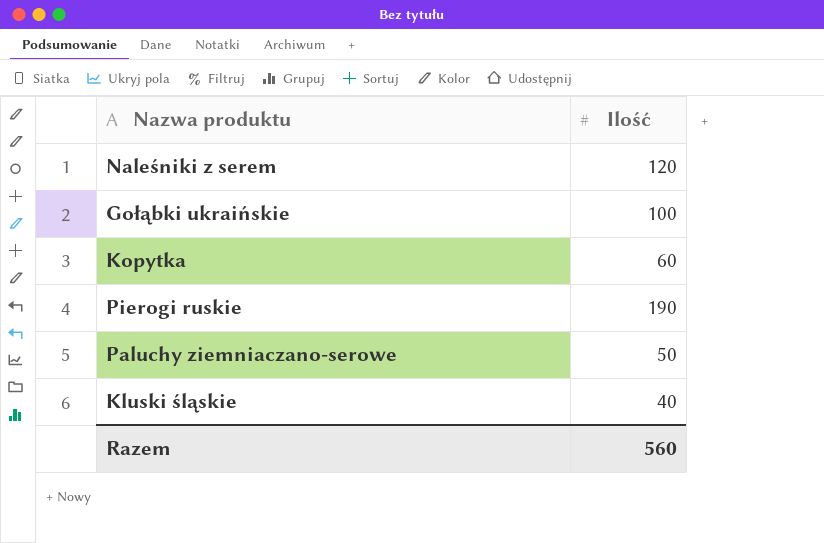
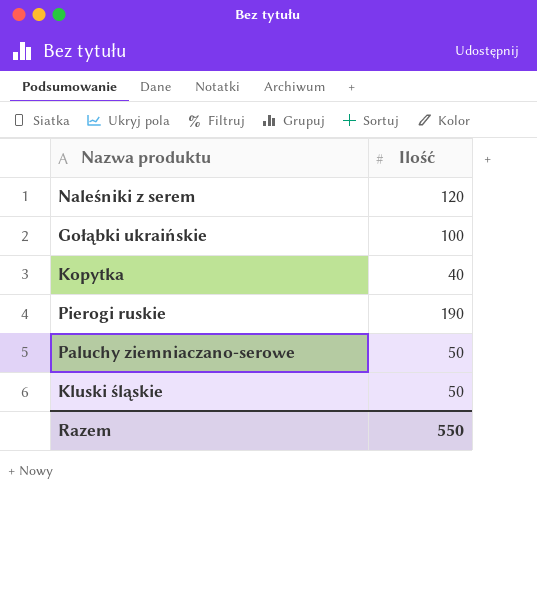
Kopytka | Ilość: 60 -> 40
Kluski śląskie | Ilość: 40 -> 50
Razem | Ilość: 560 -> 550

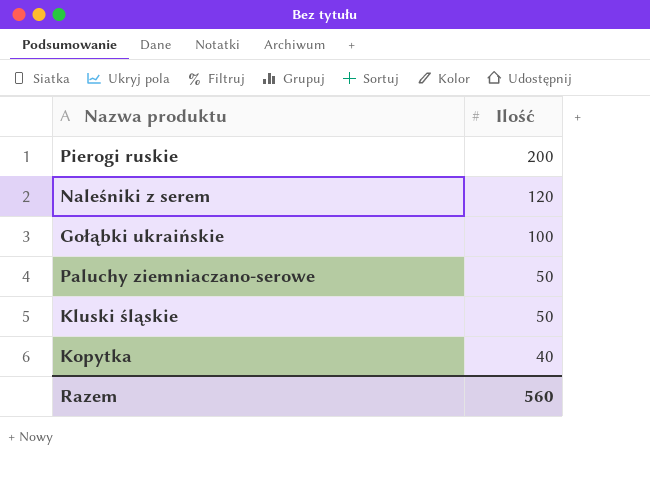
row order: none -> Ilość descending
Pierogi ruskie | Ilość: 190 -> 200
Razem | Ilość: 550 -> 560

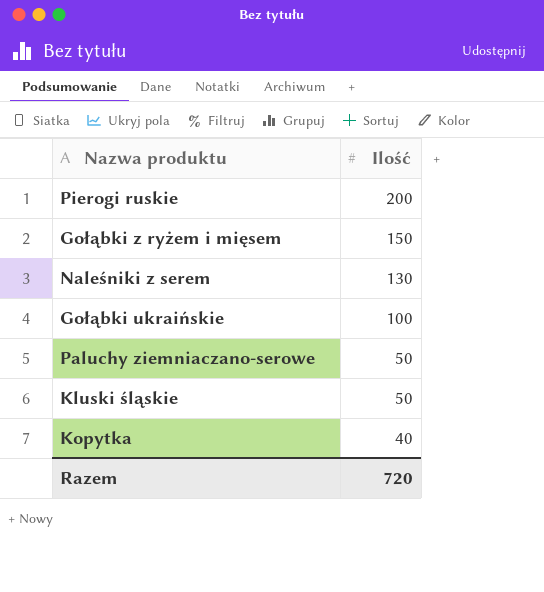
row Gołąbki z ryżem i mięsem: none -> 150
Naleśniki z serem | Ilość: 120 -> 130
Razem | Ilość: 560 -> 720

